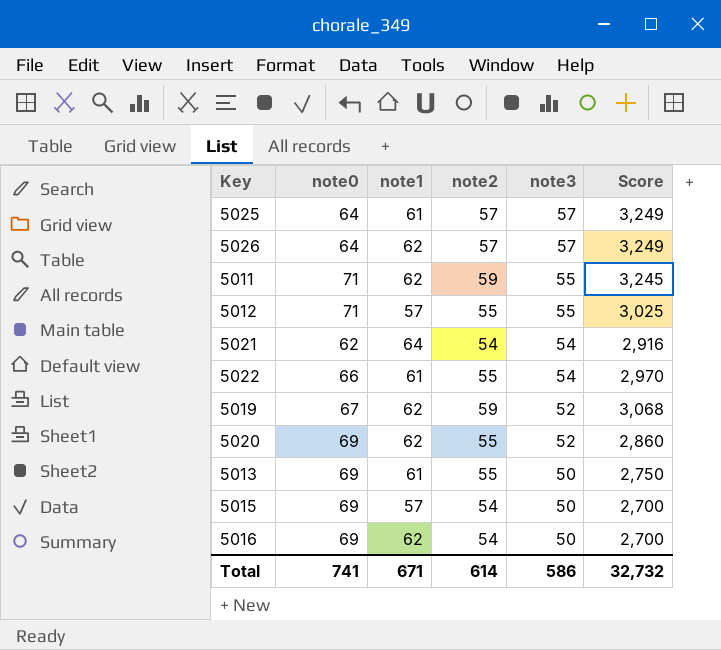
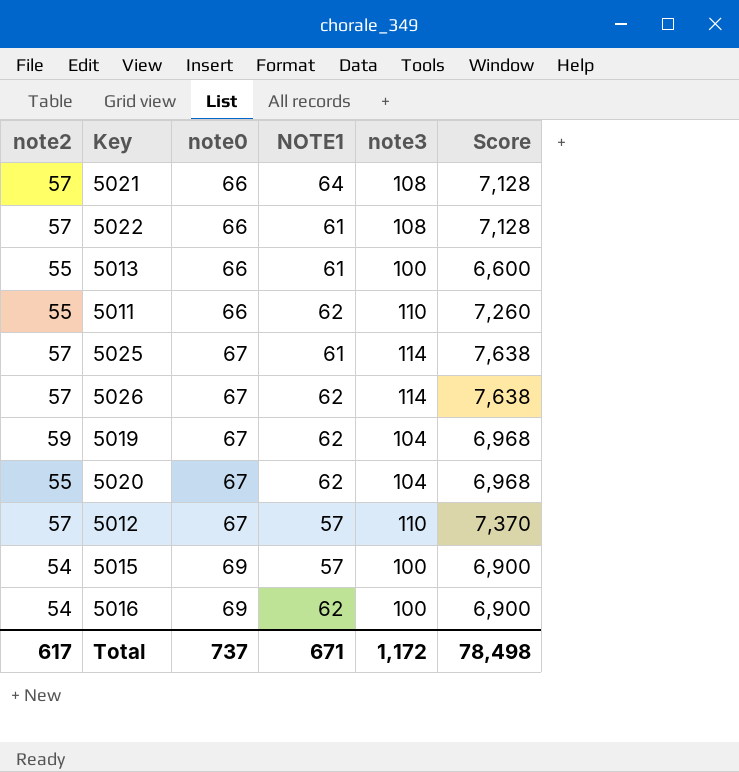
row order: note3 descending -> note0 ascending
column note2 | position: 4 -> 1
column name: note1 -> NOTE1
column Score | formula: [note2] * [note3] -> [note0] * [note3]
5021 | note2: 54 -> 57
5021 | note0: 62 -> 66
5021 | note3: 54 -> 108
5022 | note2: 55 -> 57
5022 | note3: 54 -> 108
5013 | note0: 69 -> 66
5013 | note3: 50 -> 100
5011 | note2: 59 -> 55
5011 | note0: 71 -> 66
5011 | note3: 55 -> 110
5025 | note0: 64 -> 67
5025 | note3: 57 -> 114
5026 | note0: 64 -> 67
5026 | note3: 57 -> 114
5019 | note3: 52 -> 104
5020 | note0: 69 -> 67
5020 | note3: 52 -> 104
5012 | note2: 55 -> 57
5012 | note0: 71 -> 67
5012 | note3: 55 -> 110
5015 | note3: 50 -> 100
5016 | note3: 50 -> 100
Total | note2: 614 -> 617
Total | note0: 741 -> 737
Total | note3: 586 -> 1,172
Total | Score: 32,732 -> 78,498

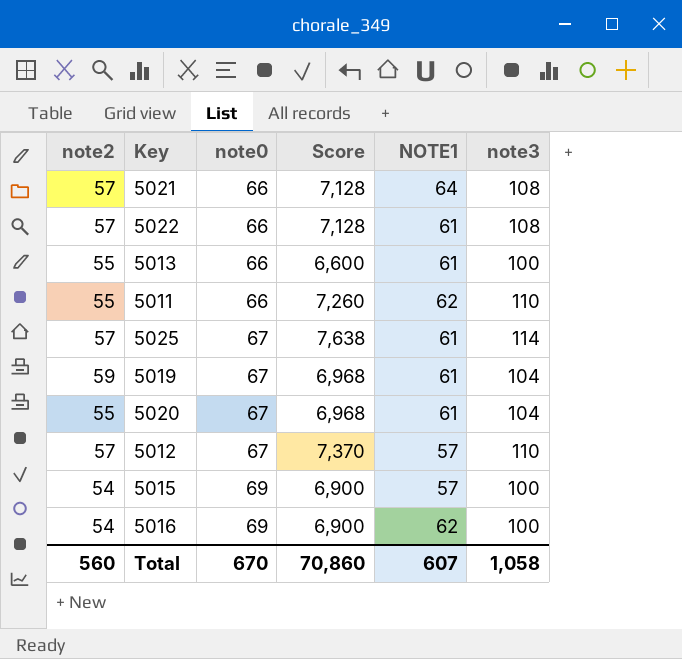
column Score | position: 6 -> 4
row 5026: 57 | 67 | 62 | 114 | 7,638 -> none
5019 | NOTE1: 62 -> 61
5020 | NOTE1: 62 -> 61
Total | note2: 617 -> 560
Total | note0: 737 -> 670
Total | Score: 78,498 -> 70,860
Total | NOTE1: 671 -> 607
Total | note3: 1,172 -> 1,058

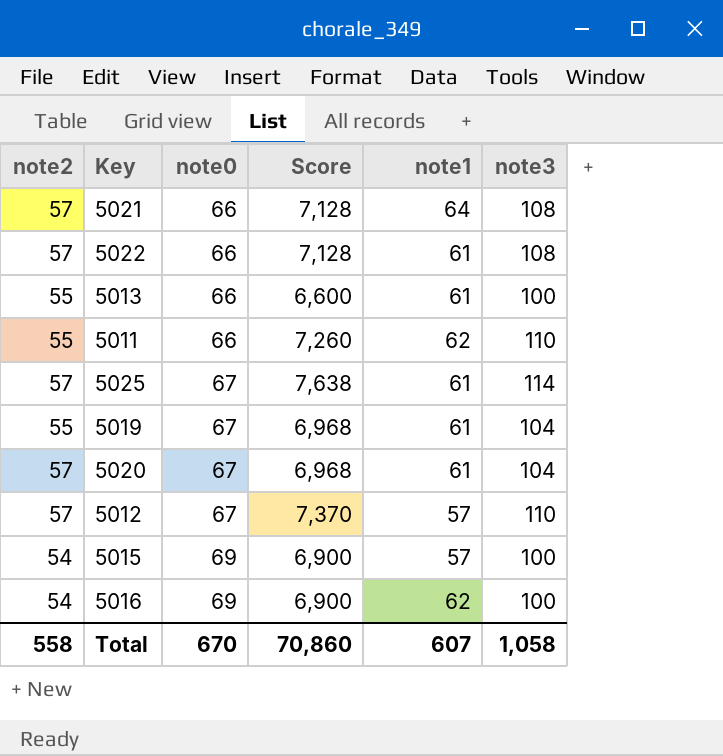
column name: NOTE1 -> note1
5019 | note2: 59 -> 55
5020 | note2: 55 -> 57
Total | note2: 560 -> 558

